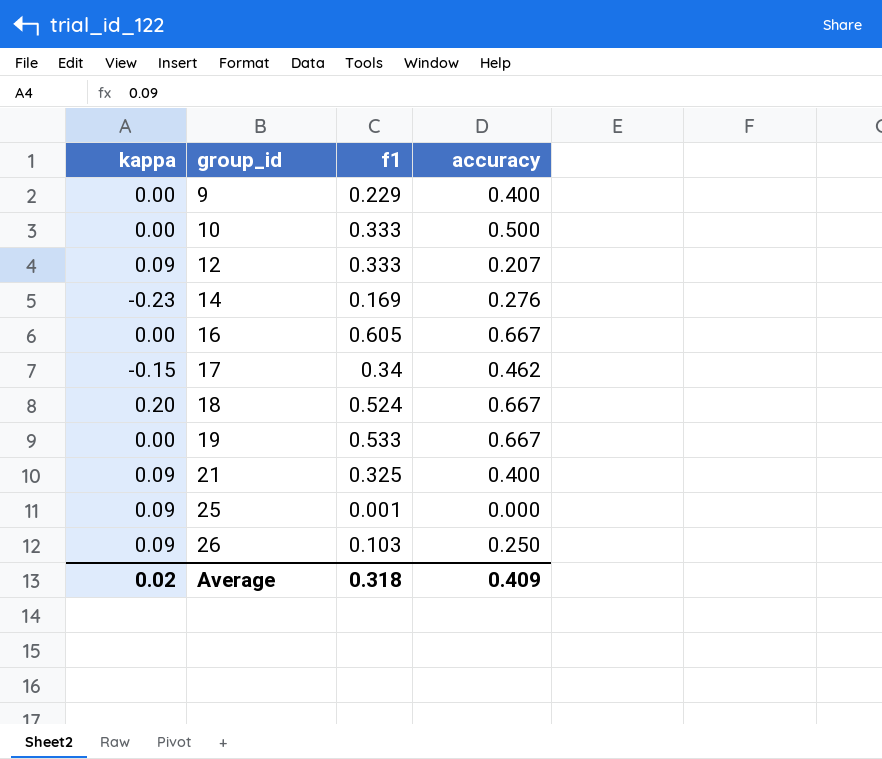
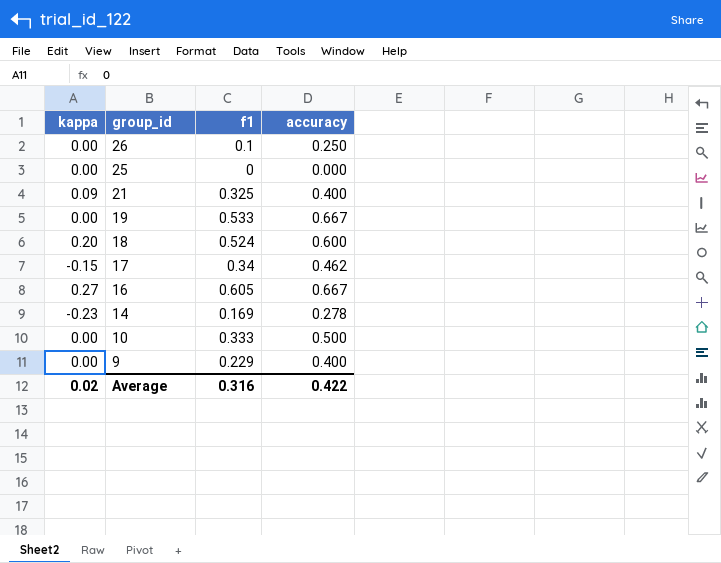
row order: group_id ascending -> group_id descending
row 12: 0.09 | 0.333 | 0.207 -> none
26 | kappa: 0.09 -> 0.00
26 | f1: 0.103 -> 0.1
25 | kappa: 0.09 -> 0.00
25 | f1: 0.001 -> 0
18 | accuracy: 0.667 -> 0.600
16 | kappa: 0.00 -> 0.27
14 | accuracy: 0.276 -> 0.278
Average | f1: 0.318 -> 0.316
Average | accuracy: 0.409 -> 0.422

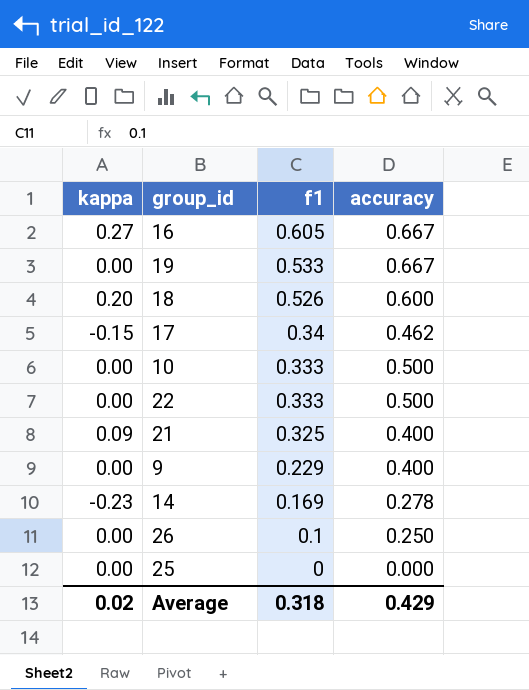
row order: group_id descending -> f1 descending
18 | f1: 0.524 -> 0.526
row 22: none -> 0.00 | 0.333 | 0.500
Average | f1: 0.316 -> 0.318
Average | accuracy: 0.422 -> 0.429

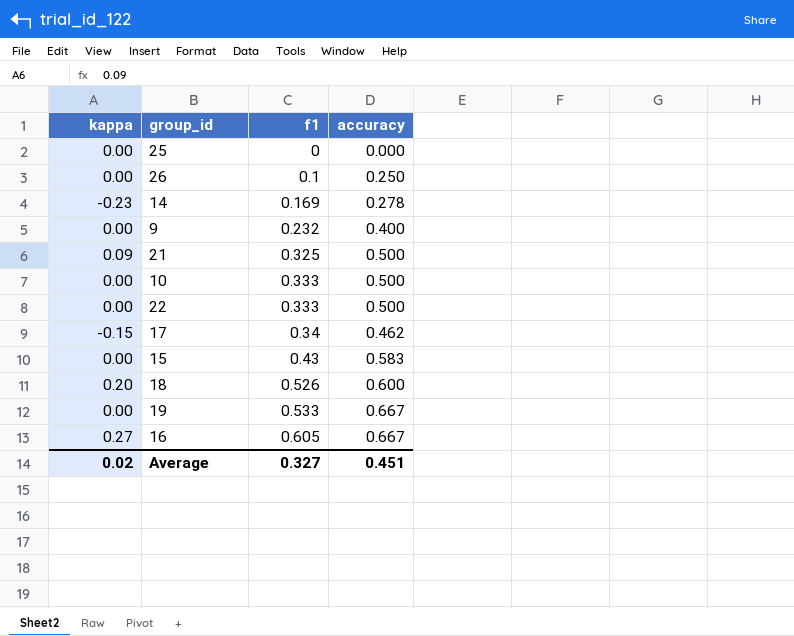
row order: f1 descending -> f1 ascending
9 | f1: 0.229 -> 0.232
21 | accuracy: 0.400 -> 0.500
row 15: none -> 0.00 | 0.43 | 0.583
Average | f1: 0.318 -> 0.327
Average | accuracy: 0.429 -> 0.451

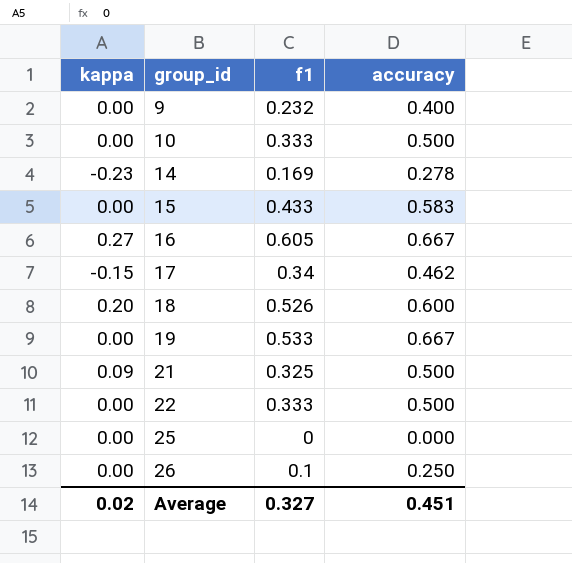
row order: f1 ascending -> group_id ascending
15 | f1: 0.43 -> 0.433

